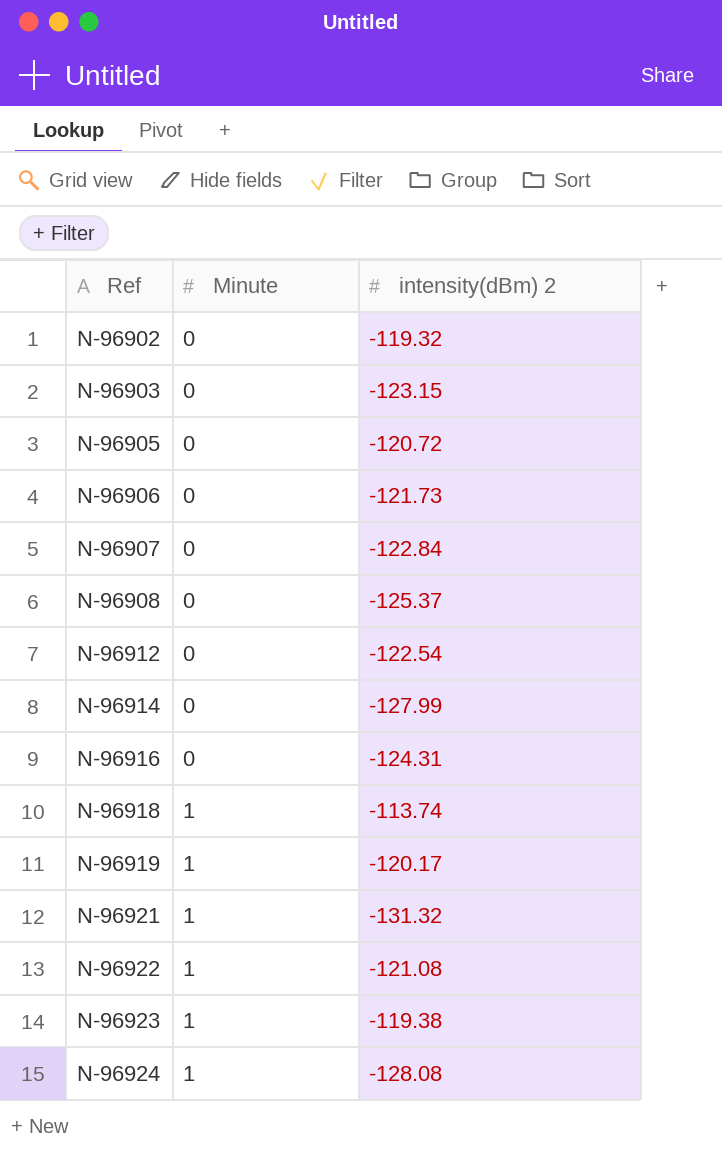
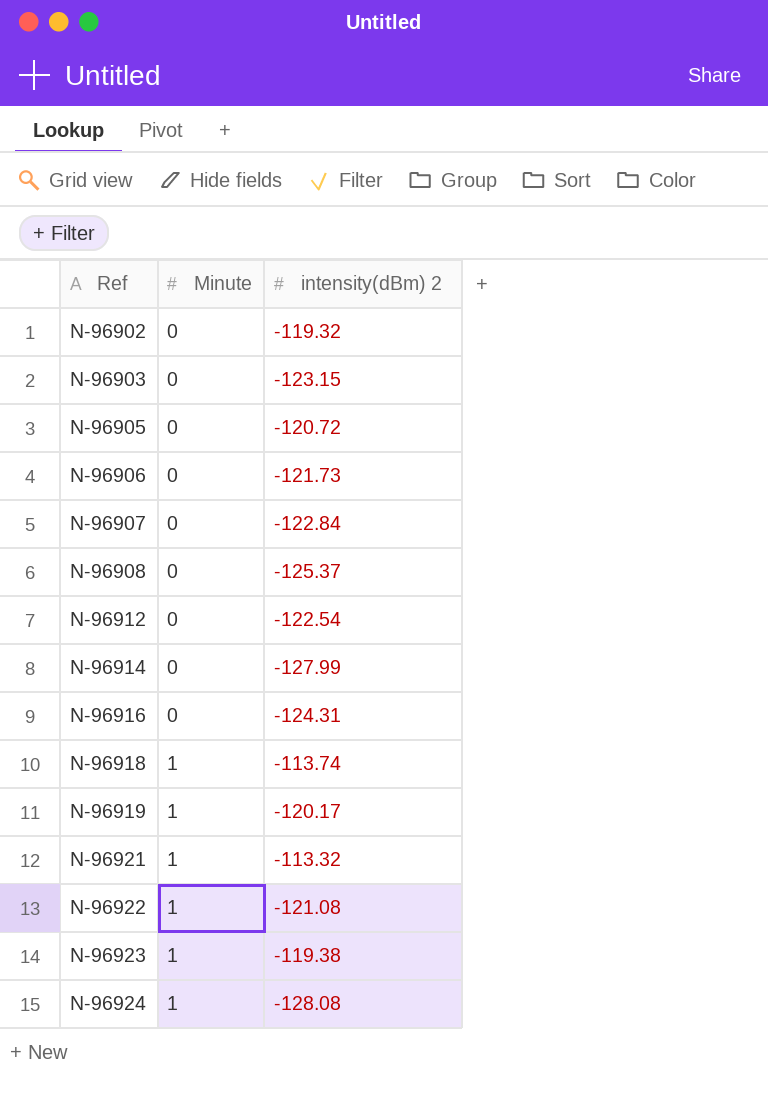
N-96921 | intensity(dBm) 2: -131.32 -> -113.32

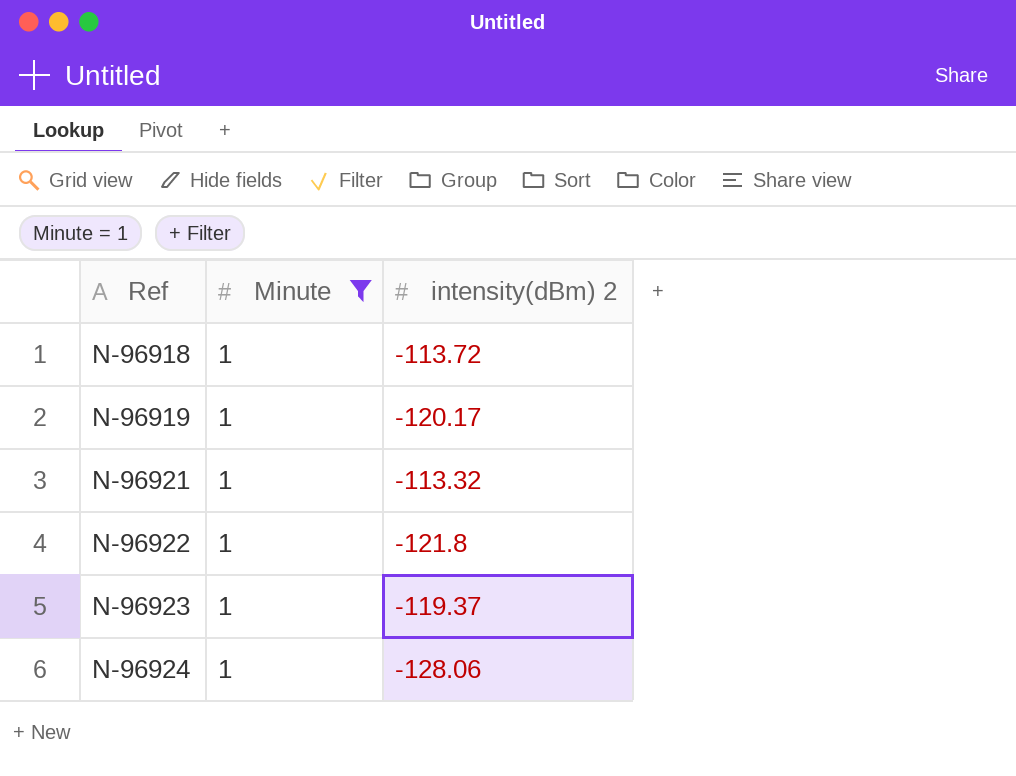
filter: none -> Minute = 1
N-96918 | intensity(dBm) 2: -113.74 -> -113.72
N-96922 | intensity(dBm) 2: -121.08 -> -121.8
N-96923 | intensity(dBm) 2: -119.38 -> -119.37
N-96924 | intensity(dBm) 2: -128.08 -> -128.06

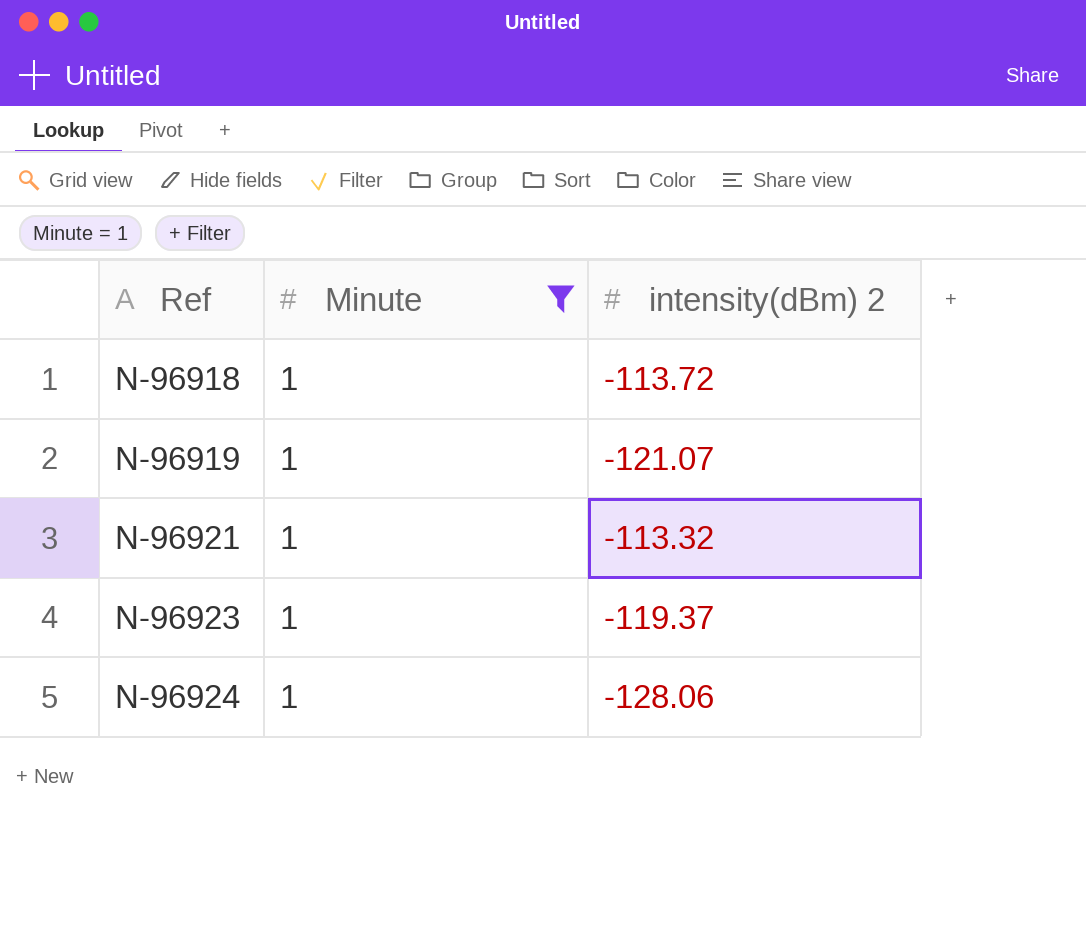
row N-96922: 1 | -121.8 -> none
N-96919 | intensity(dBm) 2: -120.17 -> -121.07

